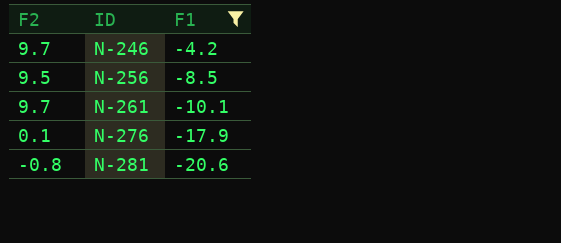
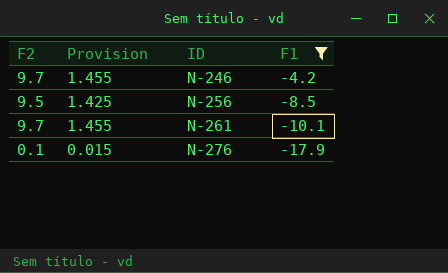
column Provision | formula: none -> [F2] * 0.15
row N-281: -0.8 | -20.6 -> none

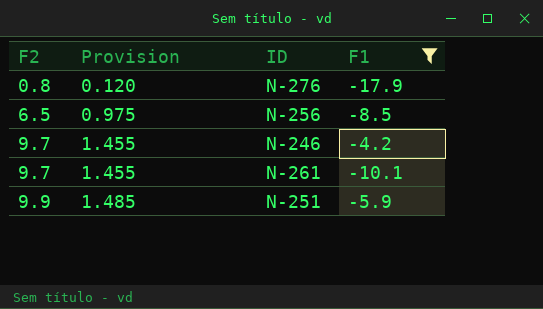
row order: ID ascending -> F2 ascending
N-276 | F2: 0.1 -> 0.8
N-276 | Provision: 0.015 -> 0.120
N-256 | F2: 9.5 -> 6.5
N-256 | Provision: 1.425 -> 0.975
row N-251: none -> 9.9 | 1.485 | -5.9

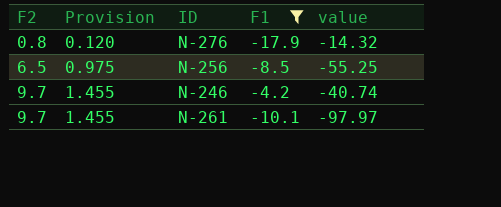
column value | formula: none -> [F2] * [F1]
row N-251: 9.9 | 1.485 | -5.9 -> none

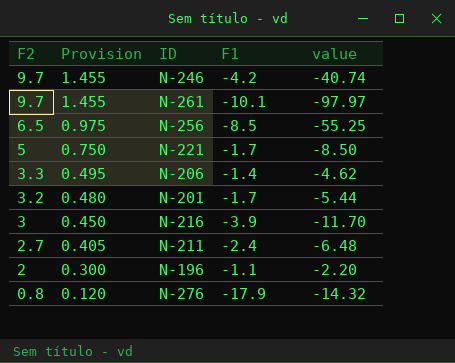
filter: F1 <= -4.2 -> none
row order: F2 ascending -> F2 descending

